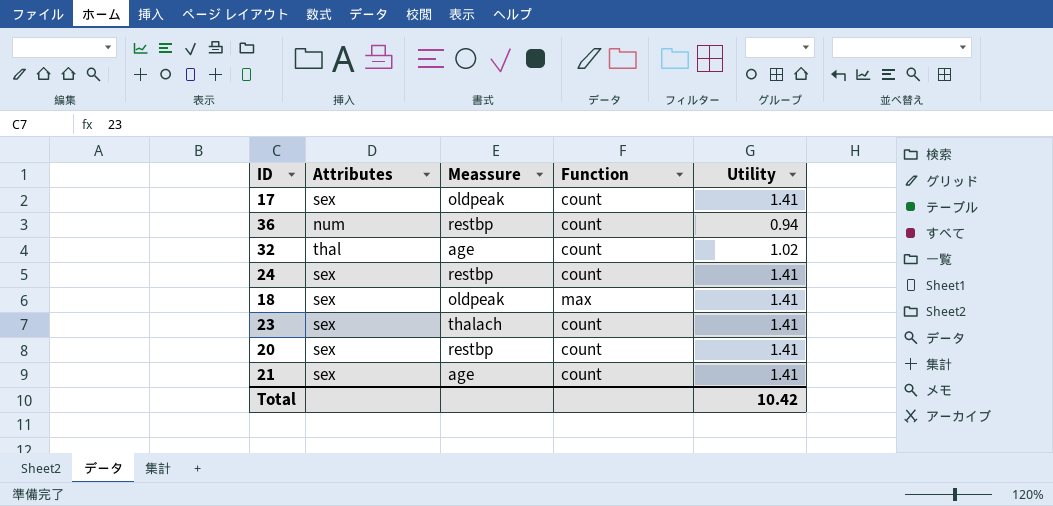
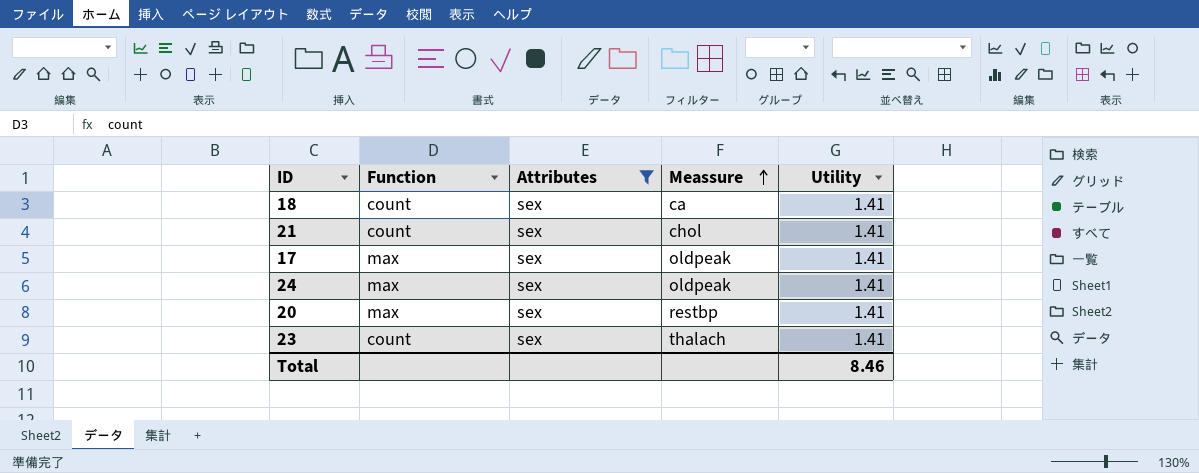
filter: none -> Attributes = sex
row order: none -> Meassure ascending
column Function | position: 4 -> 2
18 | Function: max -> count
18 | Meassure: oldpeak -> ca
21 | Meassure: age -> chol
17 | Function: count -> max
24 | Function: count -> max
24 | Meassure: restbp -> oldpeak
20 | Function: count -> max
Total | Utility: 10.42 -> 8.46

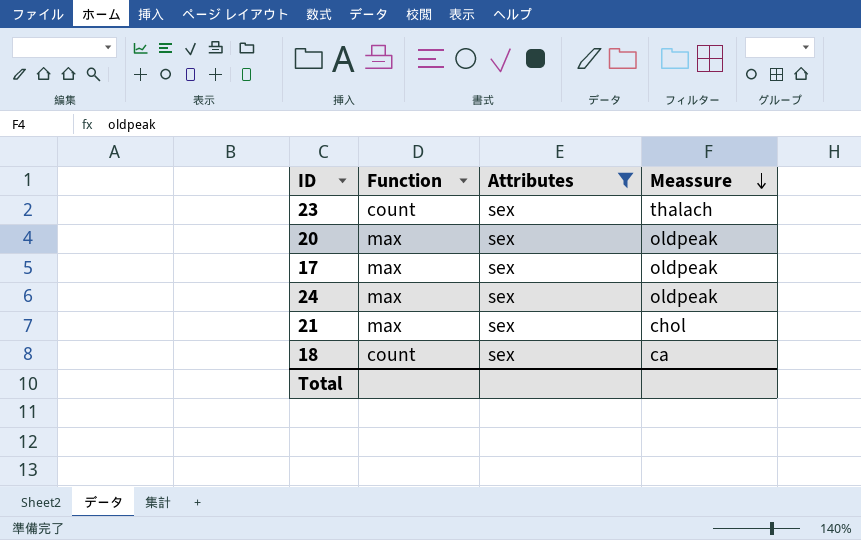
row order: Meassure ascending -> Meassure descending
column Utility | position: 5 -> none
20 | Meassure: restbp -> oldpeak
21 | Function: count -> max

